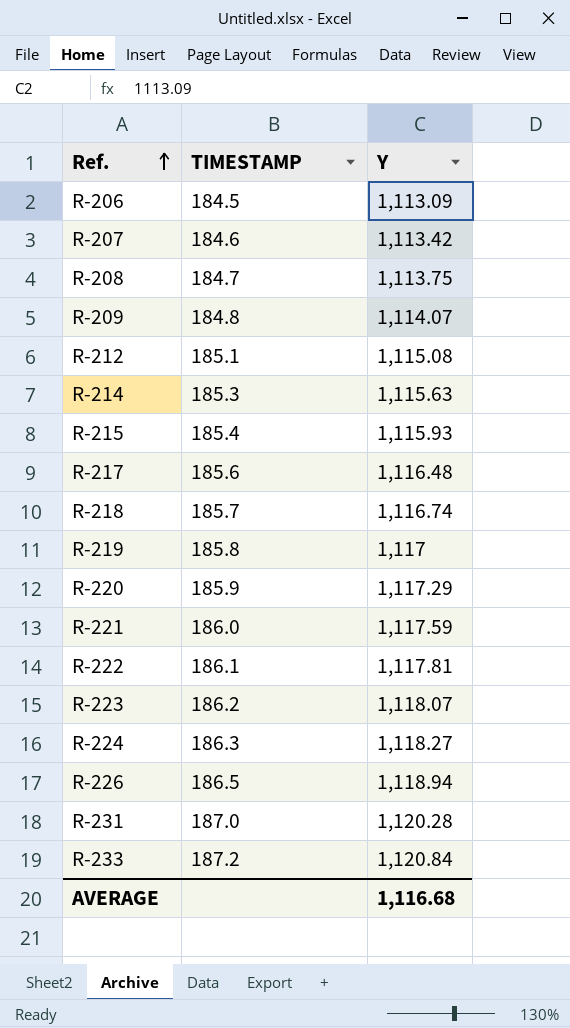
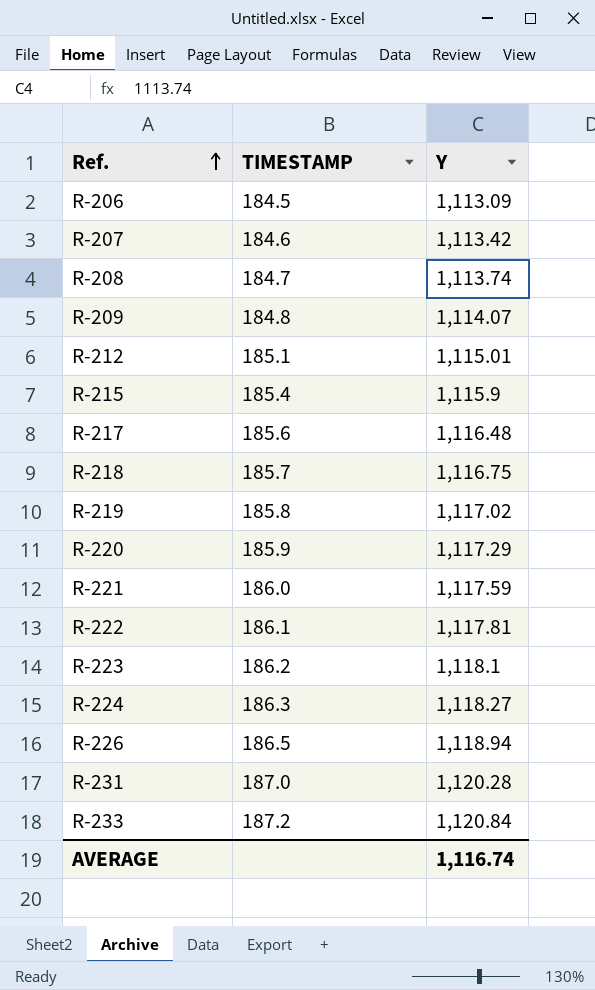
row R-214: 185.3 | 1,115.63 -> none
R-208 | Y: 1,113.75 -> 1,113.74
R-212 | Y: 1,115.08 -> 1,115.01
R-215 | Y: 1,115.93 -> 1,115.9
R-218 | Y: 1,116.74 -> 1,116.75
R-219 | Y: 1,117 -> 1,117.02
R-223 | Y: 1,118.07 -> 1,118.1
AVERAGE | Y: 1,116.68 -> 1,116.74

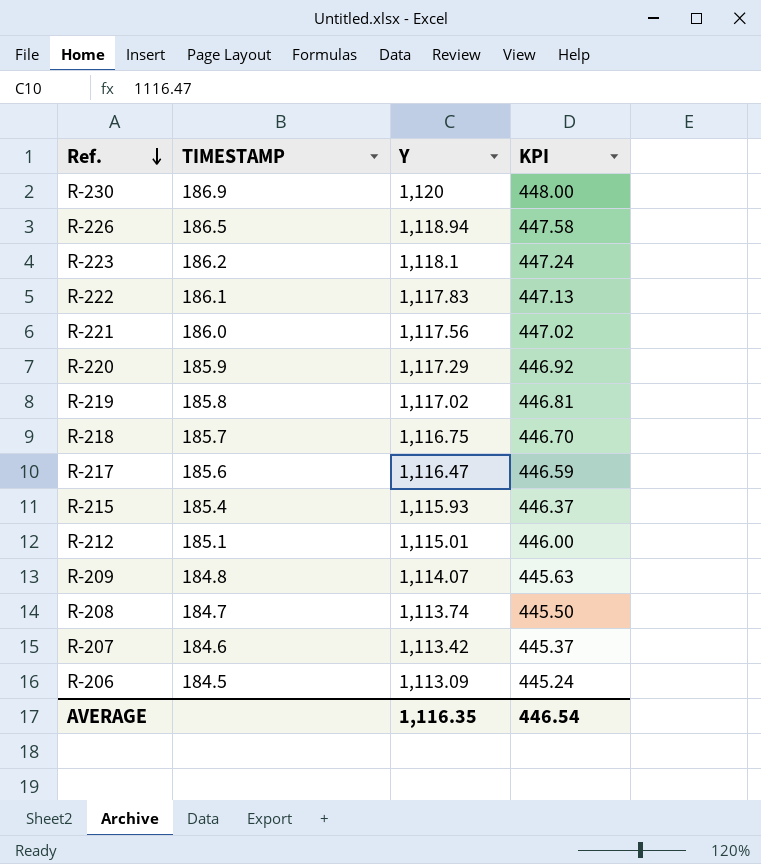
row order: Ref. ascending -> Ref. descending
column KPI | formula: none -> [Y] * 0.4
row R-224: 186.3 | 1,118.27 -> none
row R-231: 187.0 | 1,120.28 -> none
row R-233: 187.2 | 1,120.84 -> none
row R-230: none -> 186.9 | 1,120 | 448.00
R-222 | Y: 1,117.81 -> 1,117.83
R-221 | Y: 1,117.59 -> 1,117.56
R-217 | Y: 1,116.48 -> 1,116.47
R-215 | Y: 1,115.9 -> 1,115.93
AVERAGE | Y: 1,116.74 -> 1,116.35

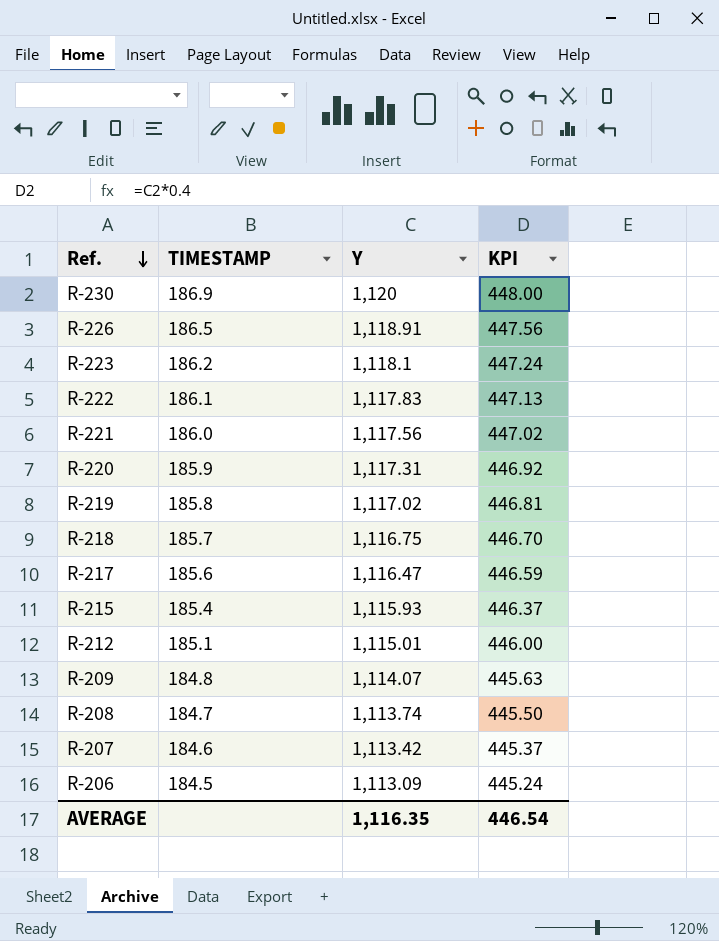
R-226 | Y: 1,118.94 -> 1,118.91
R-226 | KPI: 447.58 -> 447.56
R-220 | Y: 1,117.29 -> 1,117.31

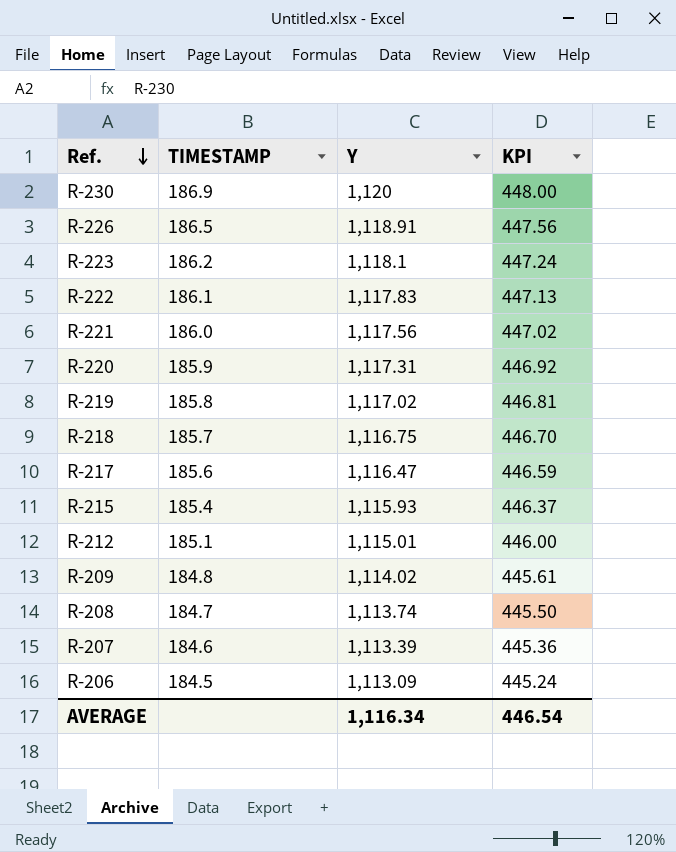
R-209 | Y: 1,114.07 -> 1,114.02
R-209 | KPI: 445.63 -> 445.61
R-207 | Y: 1,113.42 -> 1,113.39
R-207 | KPI: 445.37 -> 445.36
AVERAGE | Y: 1,116.35 -> 1,116.34

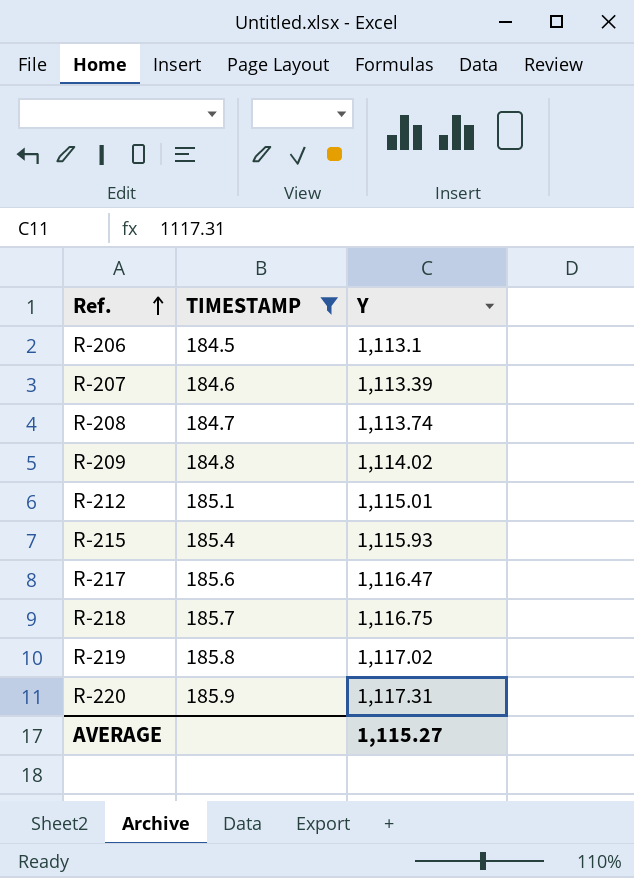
filter: none -> TIMESTAMP <= 185.9
row order: Ref. descending -> Ref. ascending
column KPI | formula: [Y] * 0.4 -> none
R-206 | Y: 1,113.09 -> 1,113.1
AVERAGE | Y: 1,116.34 -> 1,115.27

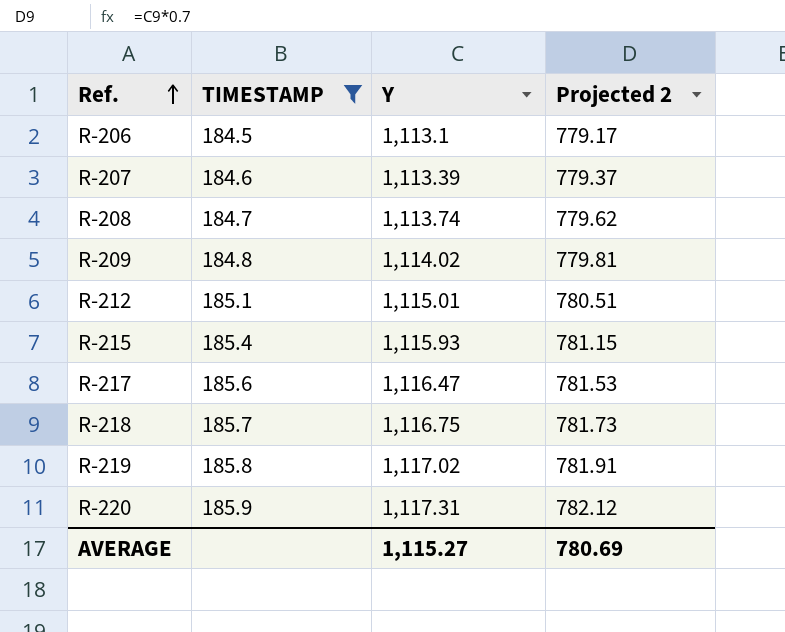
column Projected 2 | formula: none -> [Y] * 0.7

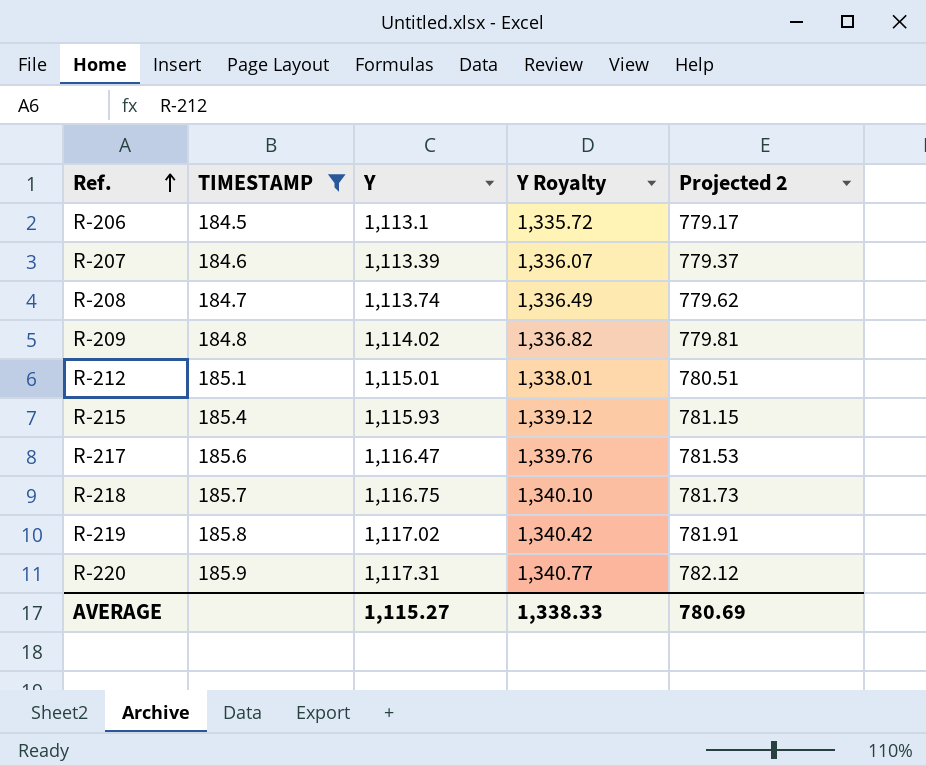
column Y Royalty | formula: none -> [Y] * 1.2

